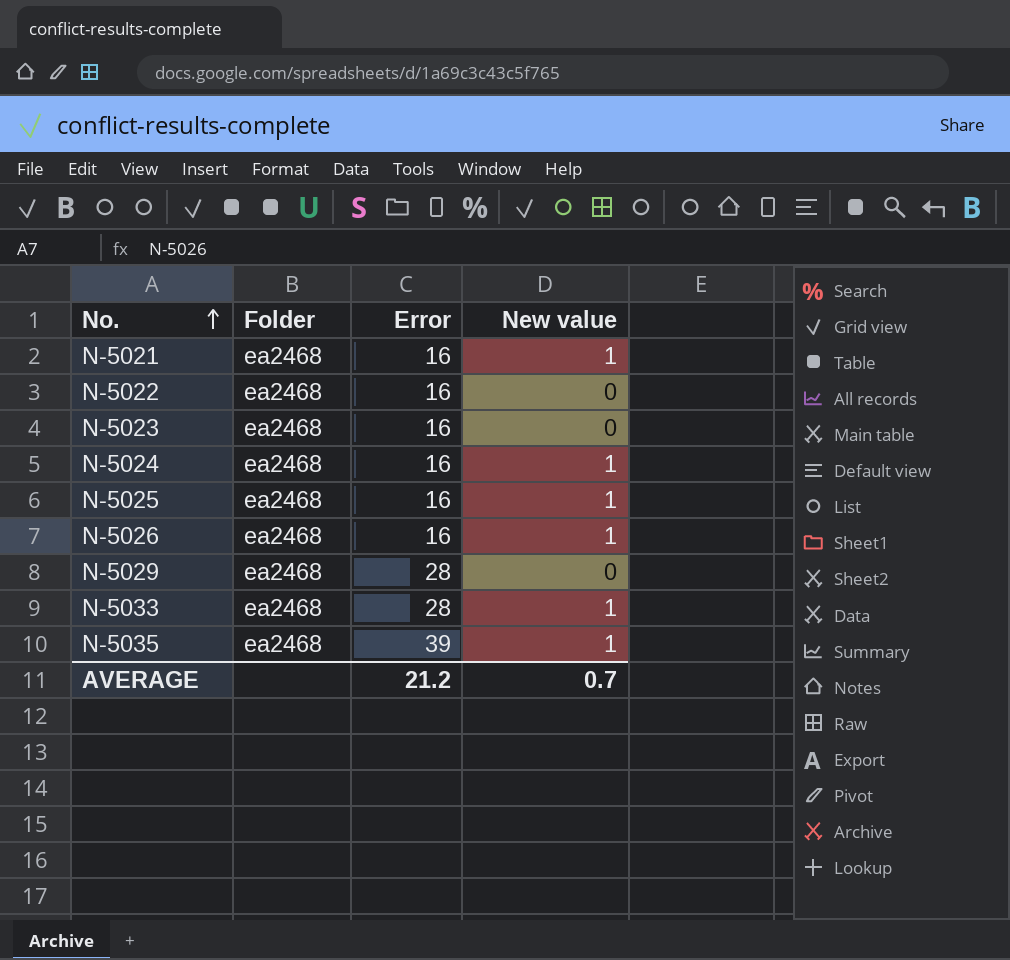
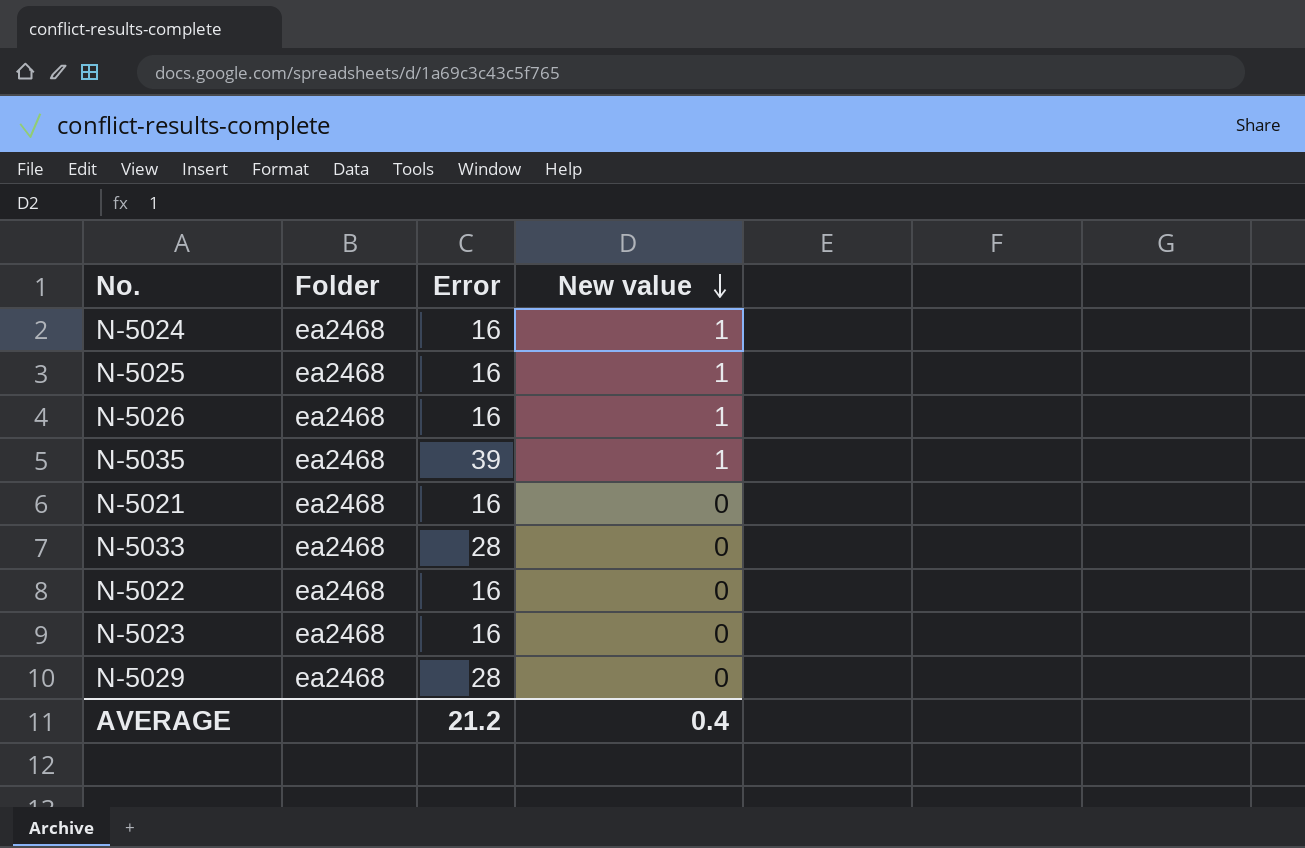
row order: No. ascending -> New value descending
N-5021 | New value: 1 -> 0
N-5033 | New value: 1 -> 0
AVERAGE | New value: 0.7 -> 0.4

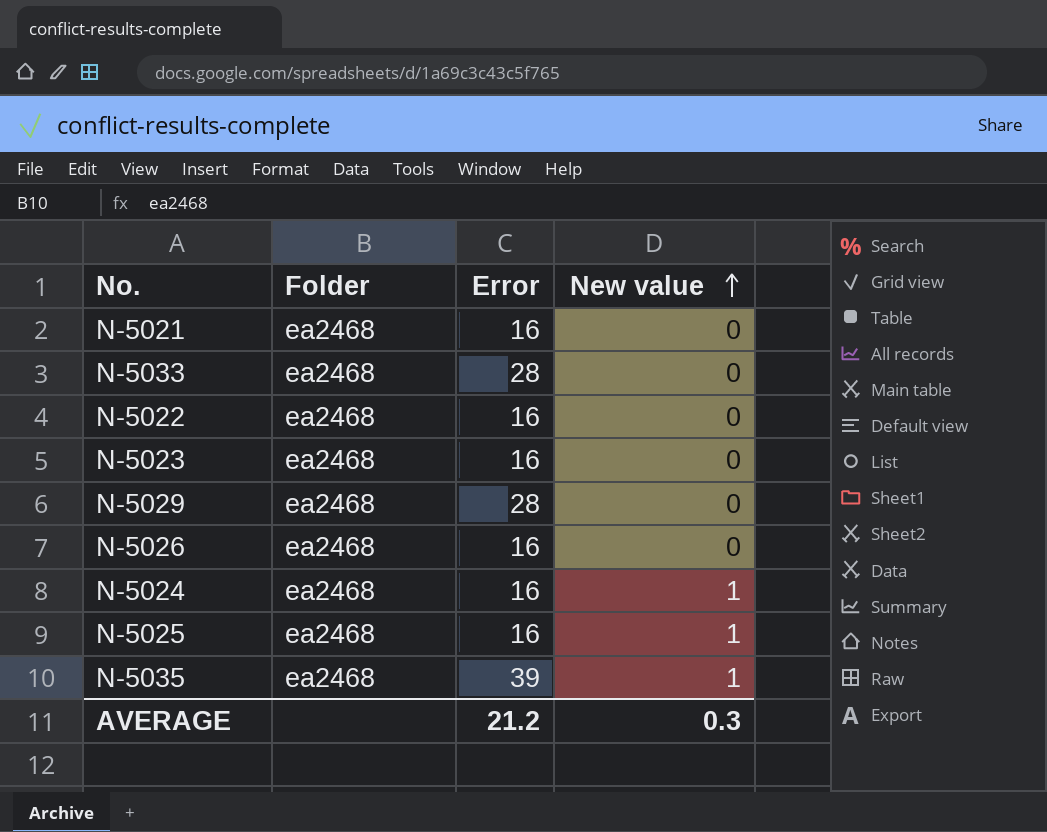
row order: New value descending -> New value ascending
N-5026 | New value: 1 -> 0
AVERAGE | New value: 0.4 -> 0.3

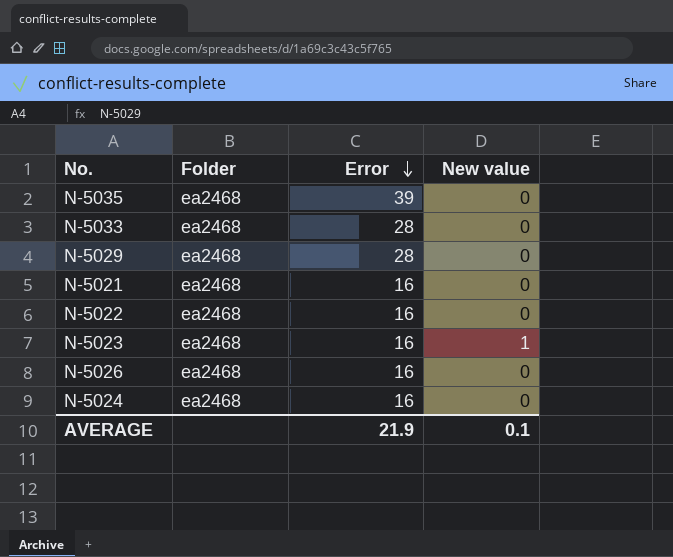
row order: New value ascending -> Error descending
row N-5025: ea2468 | 16 | 1 -> none
N-5035 | New value: 1 -> 0
N-5023 | New value: 0 -> 1
N-5024 | New value: 1 -> 0
AVERAGE | Error: 21.2 -> 21.9
AVERAGE | New value: 0.3 -> 0.1

